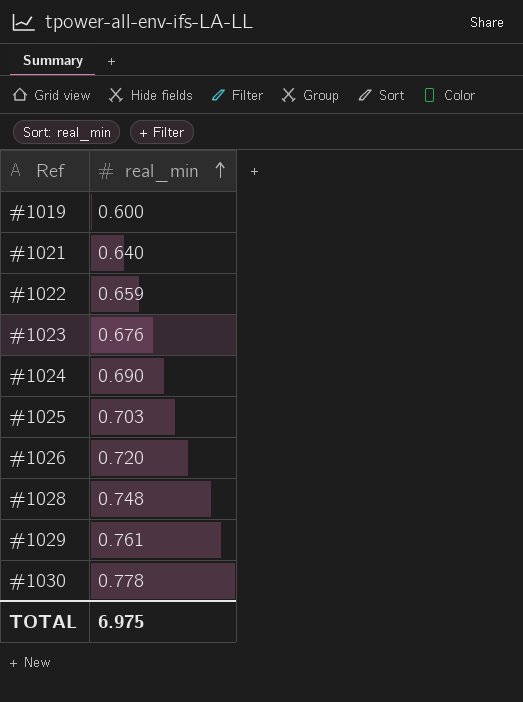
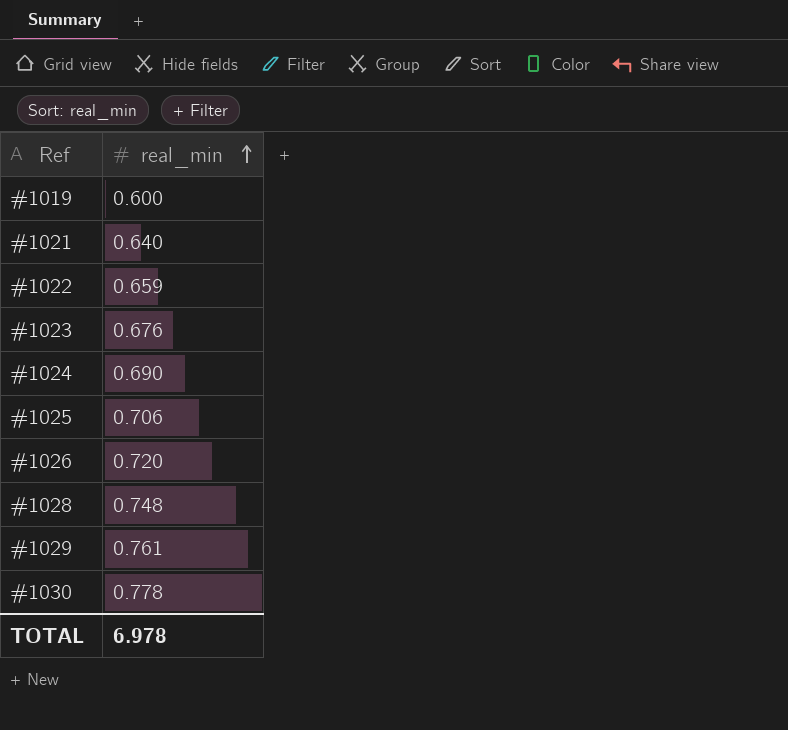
#1025 | real_min: 0.703 -> 0.706
TOTAL | real_min: 6.975 -> 6.978

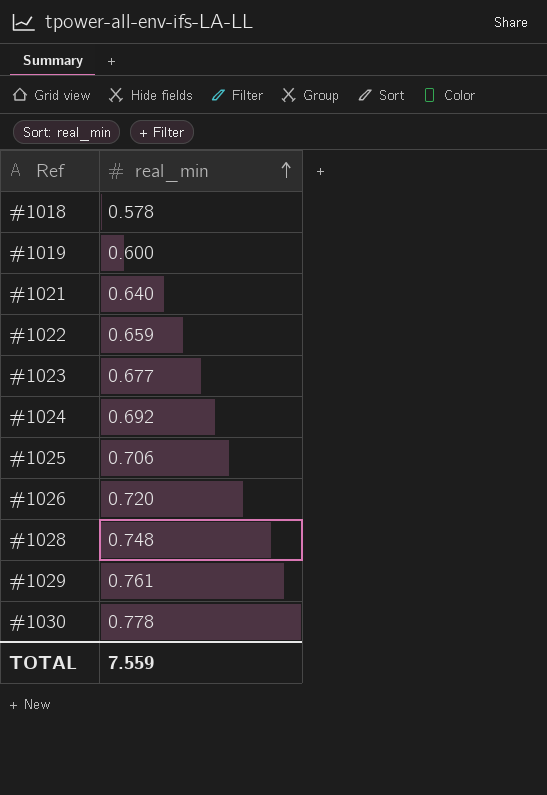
row #1018: none -> 0.578
#1023 | real_min: 0.676 -> 0.677
#1024 | real_min: 0.690 -> 0.692
TOTAL | real_min: 6.978 -> 7.559

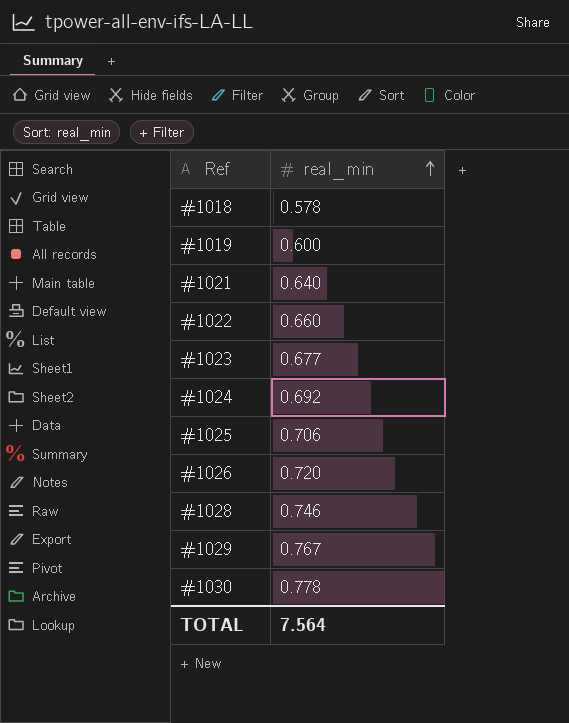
#1022 | real_min: 0.659 -> 0.660
#1028 | real_min: 0.748 -> 0.746
#1029 | real_min: 0.761 -> 0.767
TOTAL | real_min: 7.559 -> 7.564

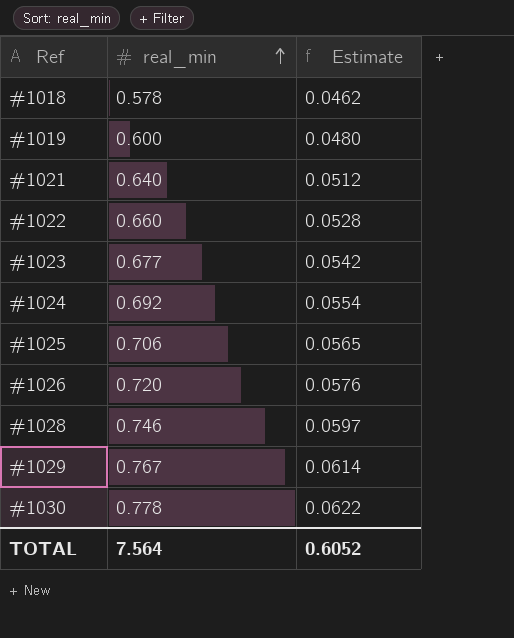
column Estimate | formula: none -> [real_min] * 0.08

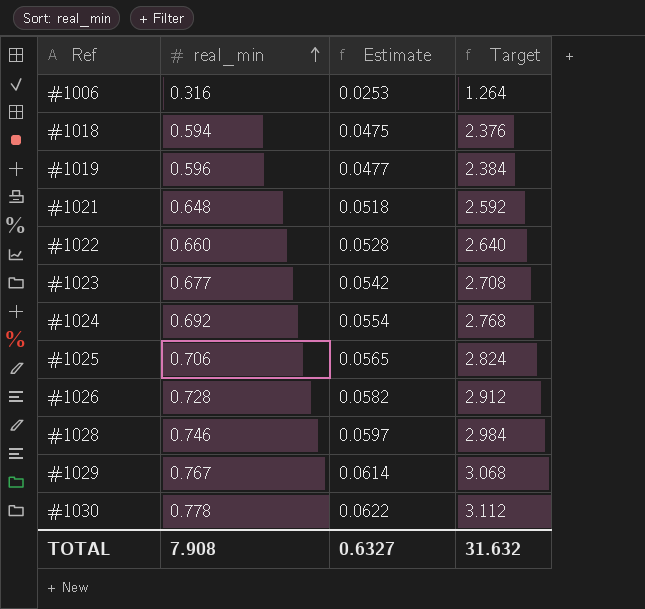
column Target | formula: none -> [real_min] * 4
row #1006: none -> 0.316 | 0.0253 | 1.264
#1018 | real_min: 0.578 -> 0.594
#1018 | Estimate: 0.0462 -> 0.0475
#1019 | real_min: 0.600 -> 0.596
#1019 | Estimate: 0.0480 -> 0.0477
#1021 | real_min: 0.640 -> 0.648
#1021 | Estimate: 0.0512 -> 0.0518
#1026 | real_min: 0.720 -> 0.728
#1026 | Estimate: 0.0576 -> 0.0582
TOTAL | real_min: 7.564 -> 7.908
TOTAL | Estimate: 0.6052 -> 0.6327

